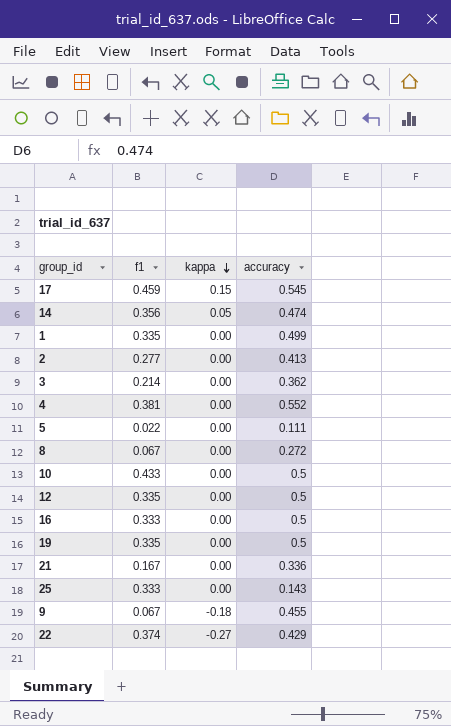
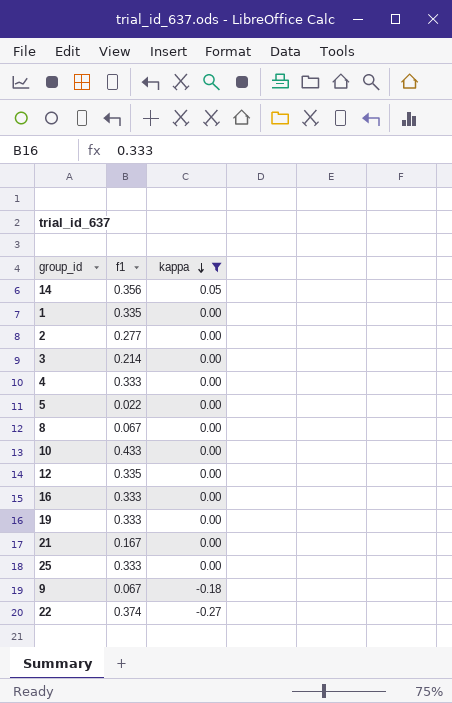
filter: none -> kappa != 0.15
column accuracy | position: 4 -> none
4 | f1: 0.381 -> 0.333
19 | f1: 0.335 -> 0.333

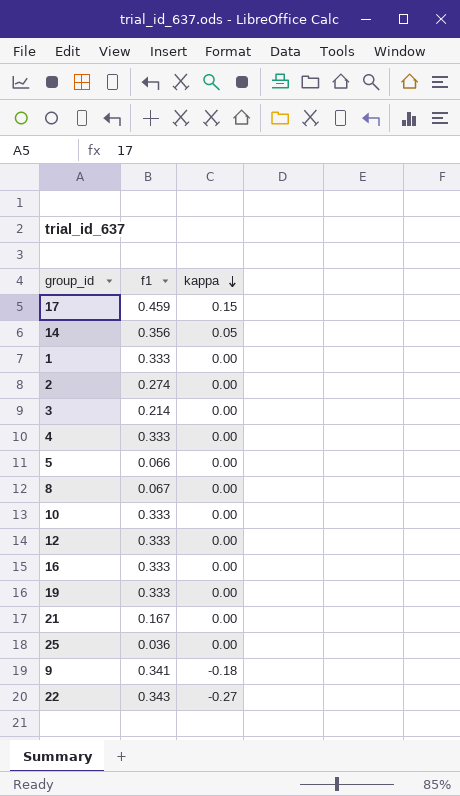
filter: kappa != 0.15 -> none
1 | f1: 0.335 -> 0.333
2 | f1: 0.277 -> 0.274
5 | f1: 0.022 -> 0.066
10 | f1: 0.433 -> 0.333
12 | f1: 0.335 -> 0.333
25 | f1: 0.333 -> 0.036
9 | f1: 0.067 -> 0.341
22 | f1: 0.374 -> 0.343

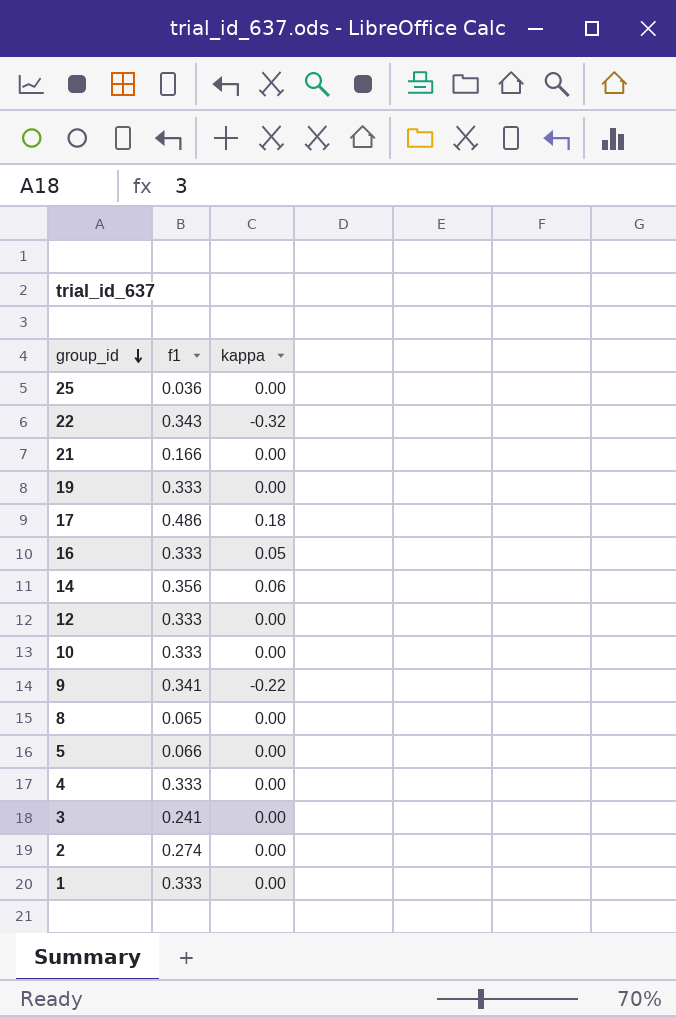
row order: kappa descending -> group_id descending
22 | kappa: -0.27 -> -0.32
21 | f1: 0.167 -> 0.166
17 | f1: 0.459 -> 0.486
17 | kappa: 0.15 -> 0.18
16 | kappa: 0.00 -> 0.05
14 | kappa: 0.05 -> 0.06
9 | kappa: -0.18 -> -0.22
8 | f1: 0.067 -> 0.065
3 | f1: 0.214 -> 0.241

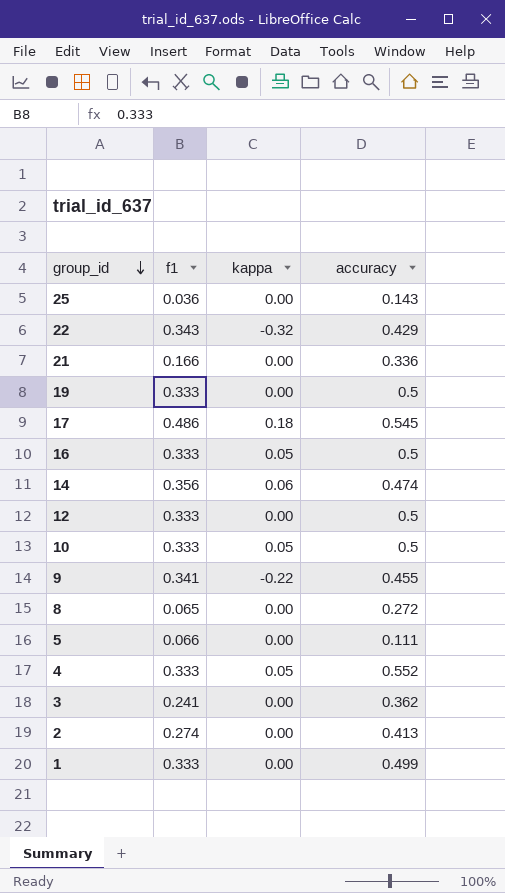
column accuracy | position: none -> 4
10 | kappa: 0.00 -> 0.05
4 | kappa: 0.00 -> 0.05

